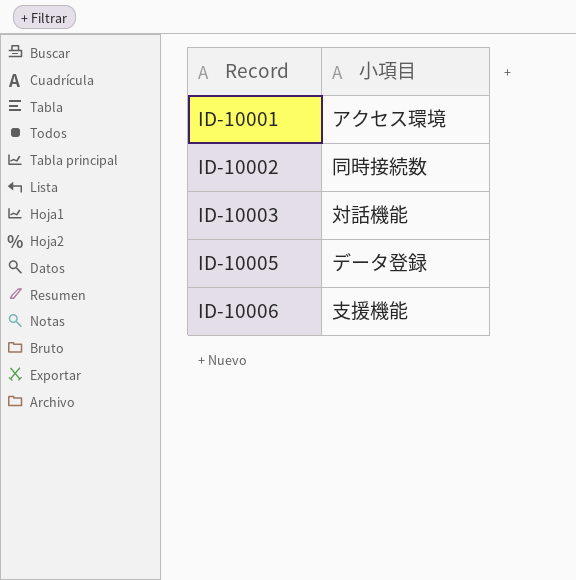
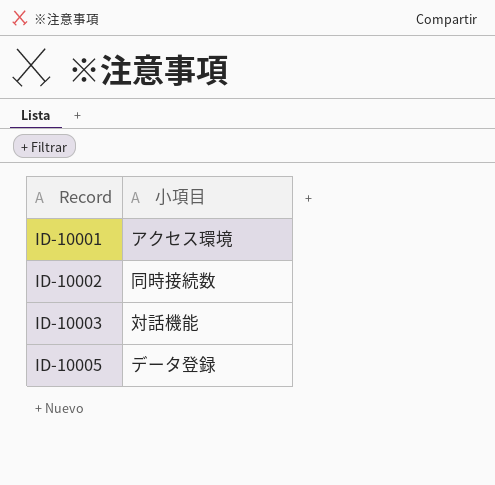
row ID-10006: 支援機能 -> none

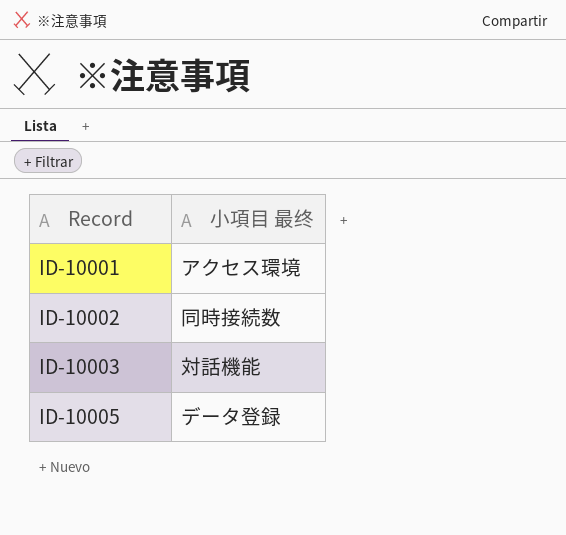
column name: 小項目 -> 小項目 最终

